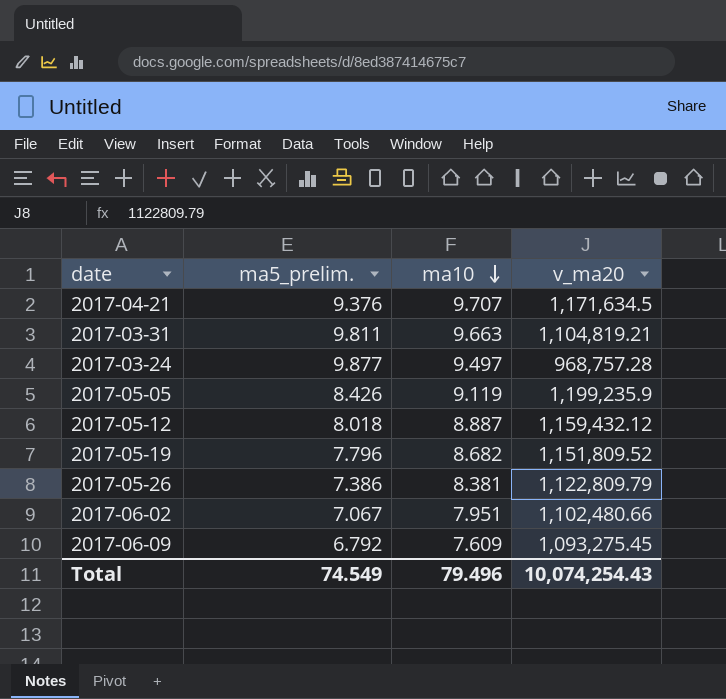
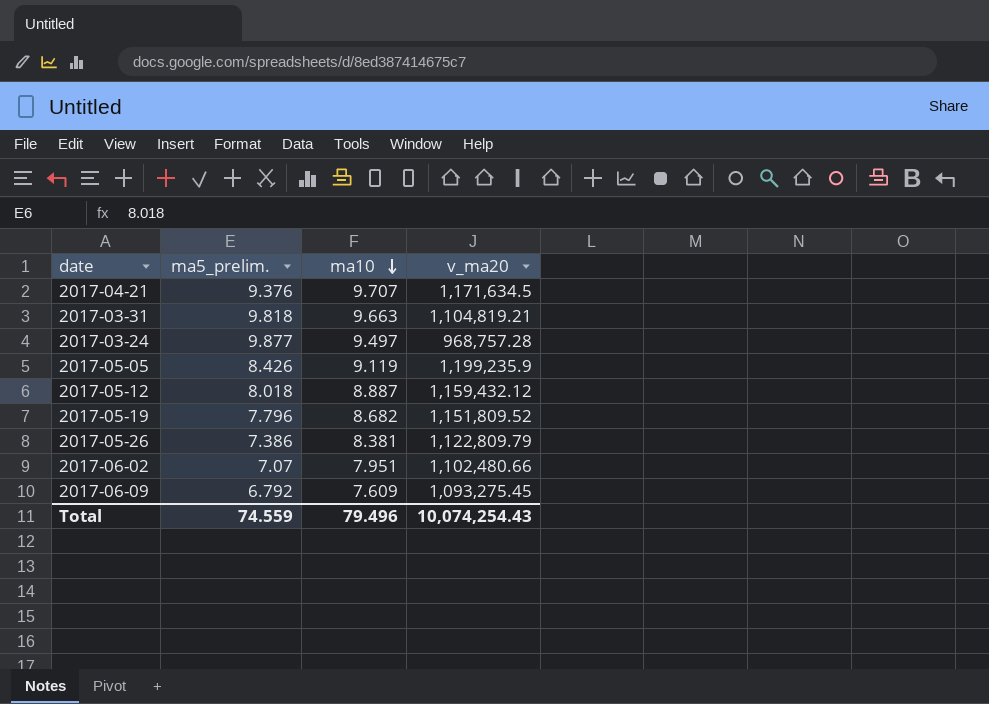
2017-03-31 | ma5_prelim.: 9.811 -> 9.818
2017-06-02 | ma5_prelim.: 7.067 -> 7.07
Total | ma5_prelim.: 74.549 -> 74.559

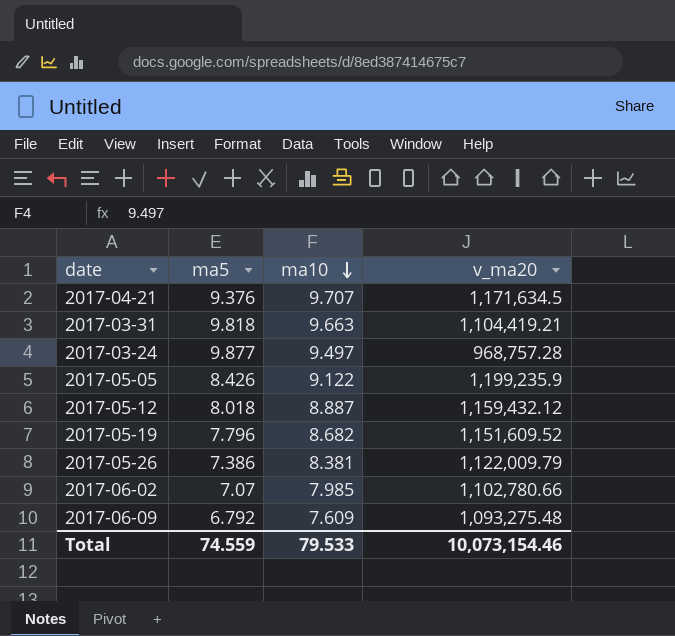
column name: ma5_prelim. -> ma5
2017-03-31 | v_ma20: 1,104,819.21 -> 1,104,419.21
2017-05-05 | ma10: 9.119 -> 9.122
2017-05-19 | v_ma20: 1,151,809.52 -> 1,151,609.52
2017-05-26 | v_ma20: 1,122,809.79 -> 1,122,009.79
2017-06-02 | ma10: 7.951 -> 7.985
2017-06-02 | v_ma20: 1,102,480.66 -> 1,102,780.66
2017-06-09 | v_ma20: 1,093,275.45 -> 1,093,275.48
Total | ma10: 79.496 -> 79.533
Total | v_ma20: 10,074,254.43 -> 10,073,154.46

